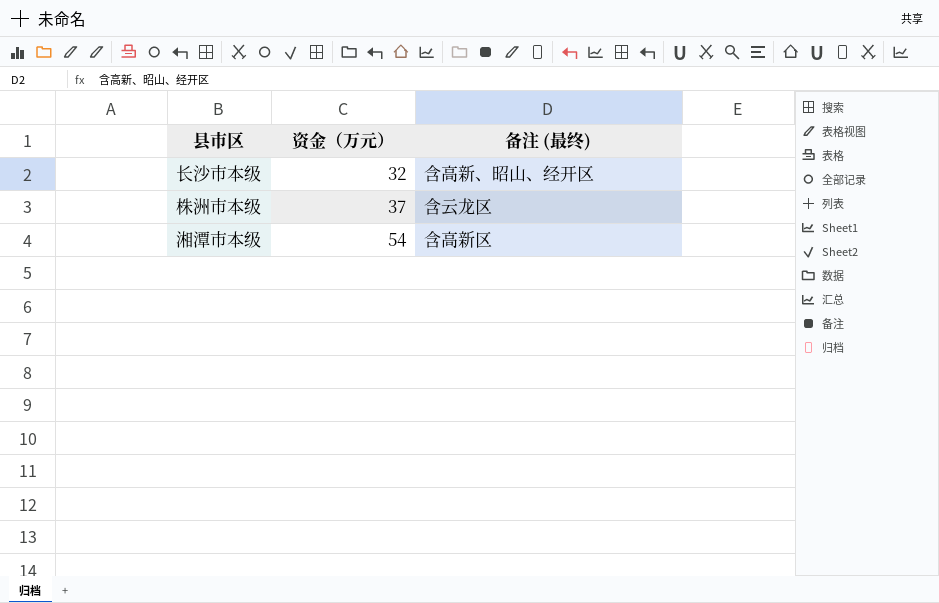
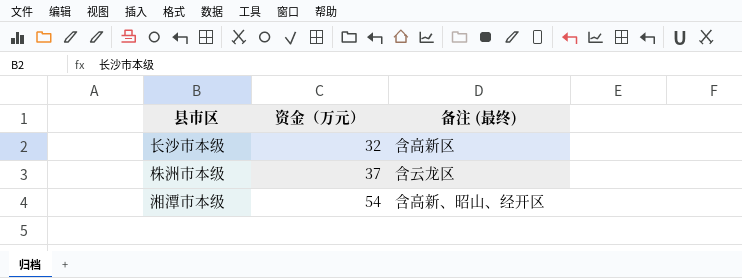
长沙市本级 | 备注 (最终): 含高新、昭山、经开区 -> 含高新区
湘潭市本级 | 备注 (最终): 含高新区 -> 含高新、昭山、经开区

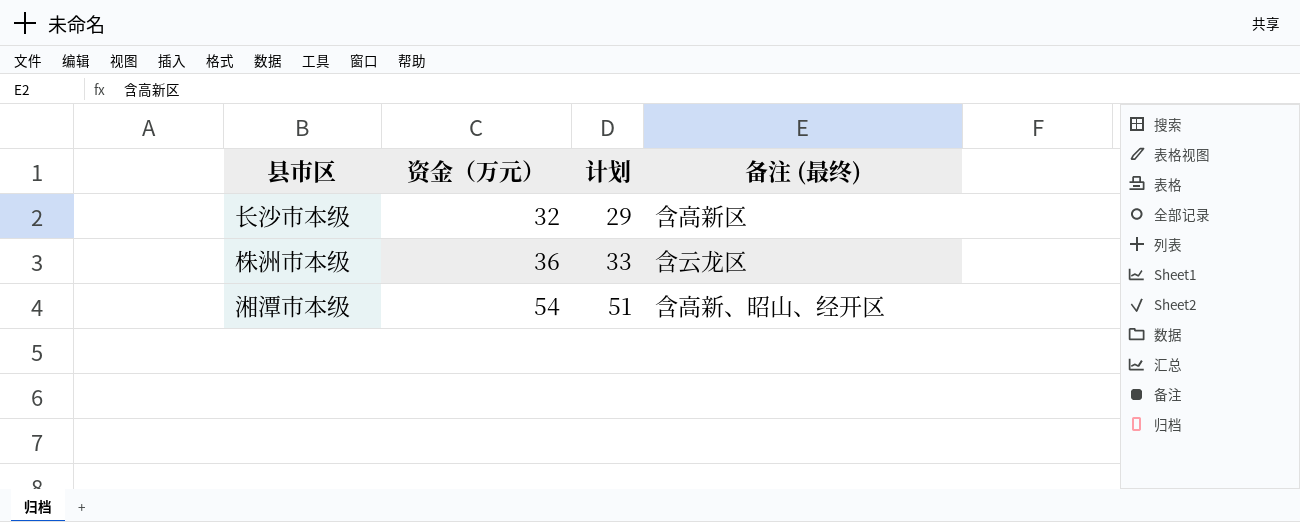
column 计划 | formula: none -> [资金（万元）] - 3
株洲市本级 | 资金（万元）: 37 -> 36

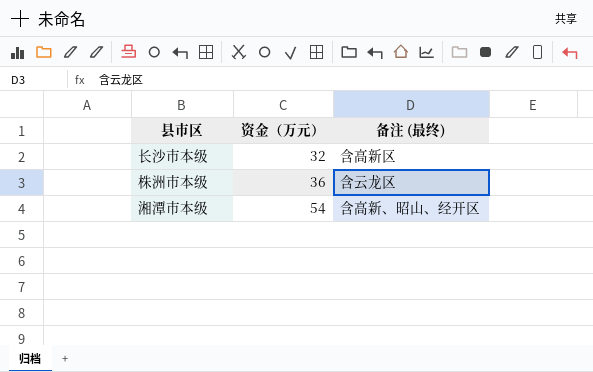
column 计划 | formula: [资金（万元）] - 3 -> none

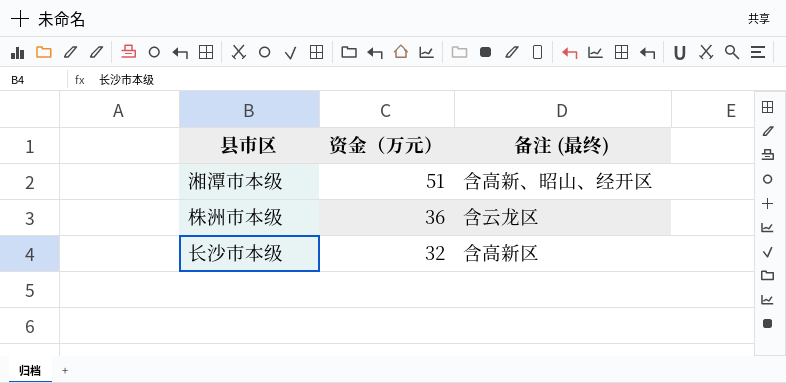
row order: 资金（万元） ascending -> 资金（万元） descending
湘潭市本级 | 资金（万元）: 54 -> 51

